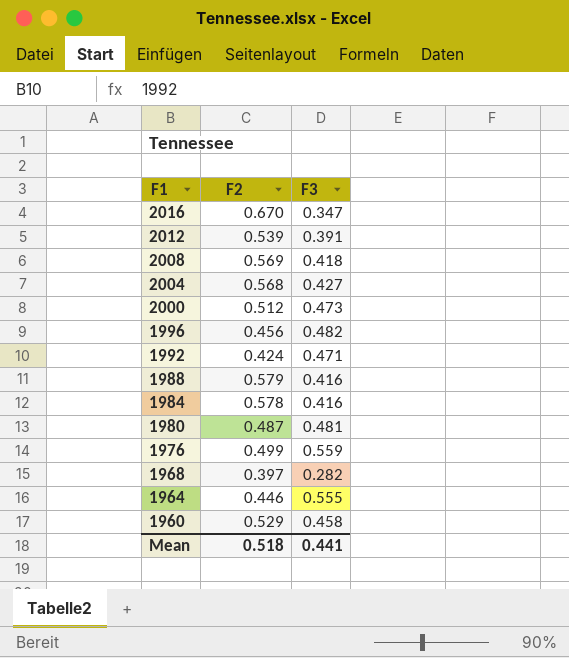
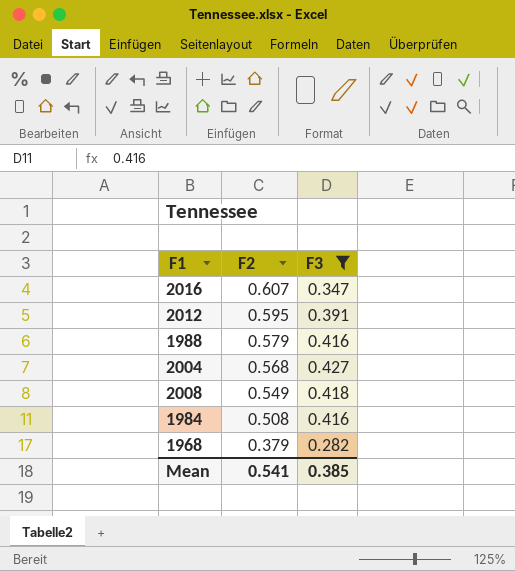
filter: none -> F3 <= 0.427
row order: F1 descending -> F2 descending
2016 | F2: 0.670 -> 0.607
2012 | F2: 0.539 -> 0.595
2008 | F2: 0.569 -> 0.549
1984 | F2: 0.578 -> 0.508
1968 | F2: 0.397 -> 0.379
Mean | F2: 0.518 -> 0.541
Mean | F3: 0.441 -> 0.385

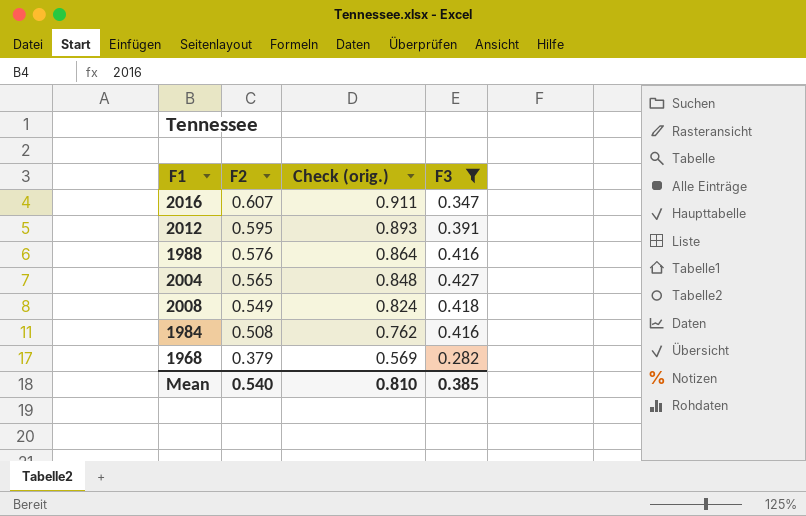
column Check (orig.) | formula: none -> [F2] * 1.5
1988 | F2: 0.579 -> 0.576
2004 | F2: 0.568 -> 0.565
Mean | F2: 0.541 -> 0.540

